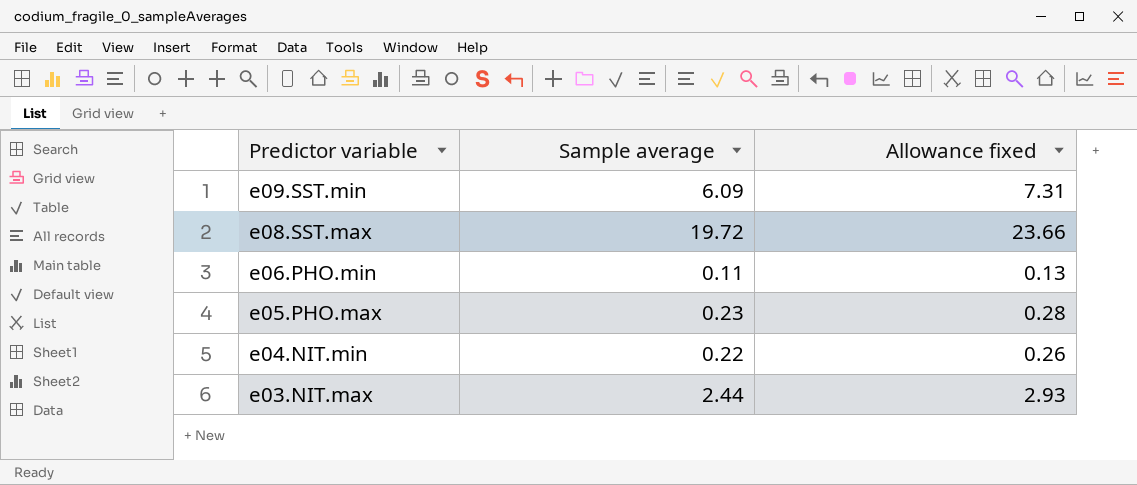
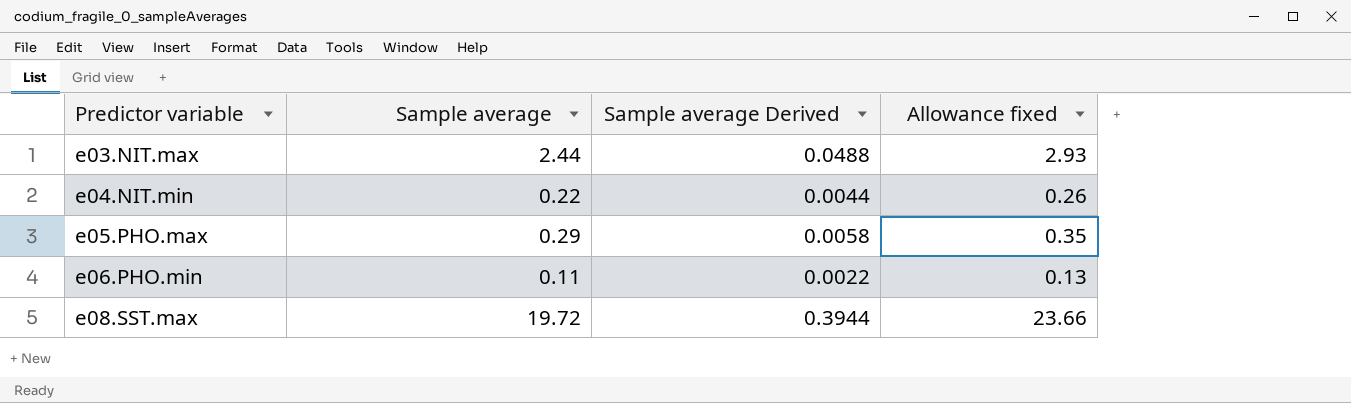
row order: Predictor variable descending -> Predictor variable ascending
column Sample average Derived | formula: none -> [Sample average] * 0.02
row e09.SST.min: 6.09 | 7.31 -> none
e05.PHO.max | Sample average: 0.23 -> 0.29
e05.PHO.max | Allowance fixed: 0.28 -> 0.35

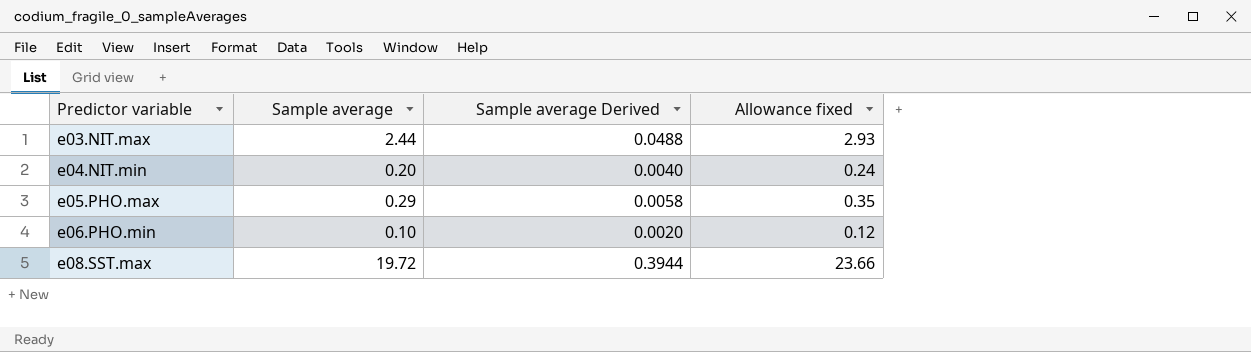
e04.NIT.min | Sample average: 0.22 -> 0.20
e04.NIT.min | Sample average Derived: 0.0044 -> 0.0040
e04.NIT.min | Allowance fixed: 0.26 -> 0.24
e06.PHO.min | Sample average: 0.11 -> 0.10
e06.PHO.min | Sample average Derived: 0.0022 -> 0.0020
e06.PHO.min | Allowance fixed: 0.13 -> 0.12

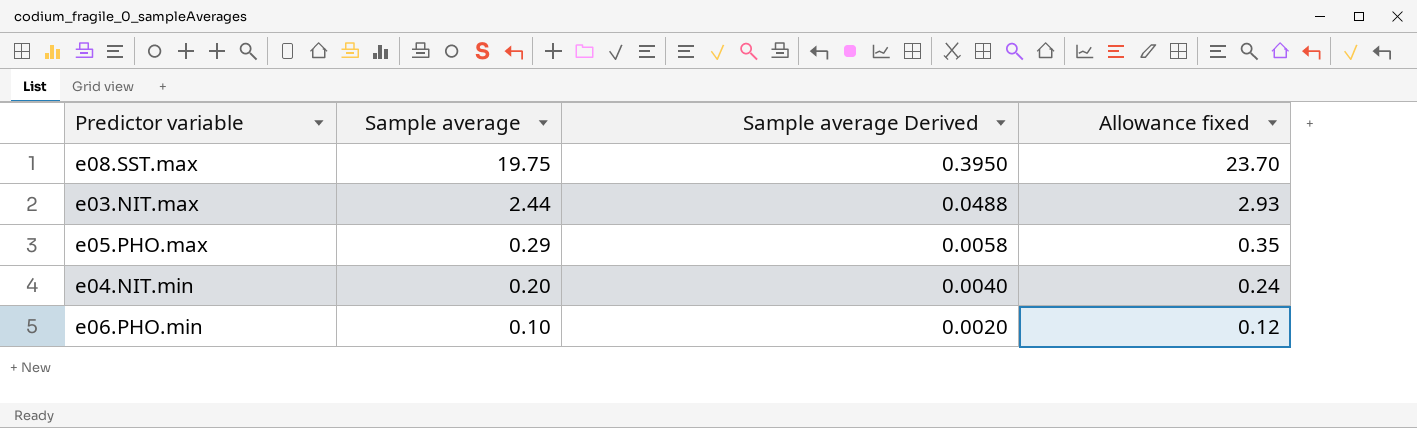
row order: Predictor variable ascending -> Sample average descending
e08.SST.max | Sample average: 19.72 -> 19.75
e08.SST.max | Sample average Derived: 0.3944 -> 0.3950
e08.SST.max | Allowance fixed: 23.66 -> 23.70

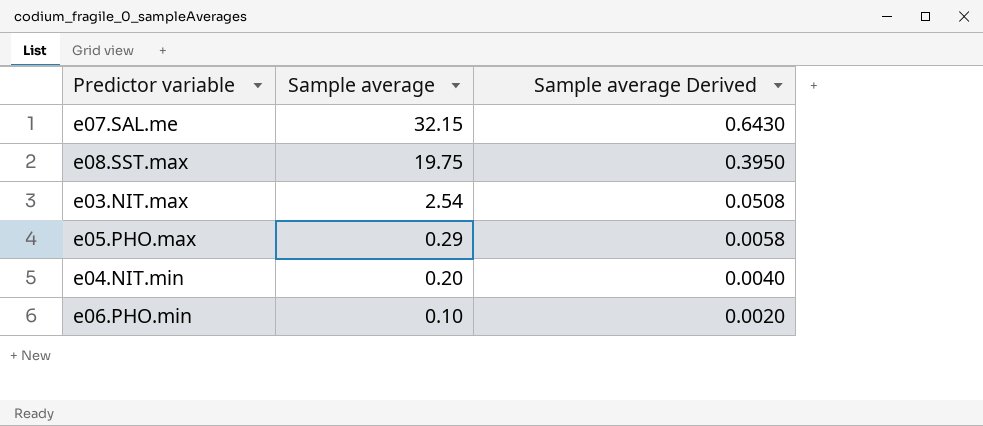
column Allowance fixed | formula: [Sample average] * 1.2 -> none
row e07.SAL.me: none -> 32.15 | 0.6430
e03.NIT.max | Sample average: 2.44 -> 2.54
e03.NIT.max | Sample average Derived: 0.0488 -> 0.0508

